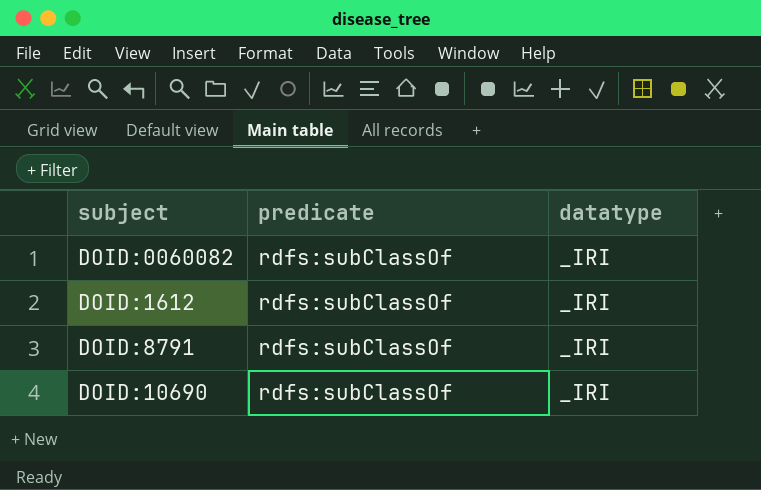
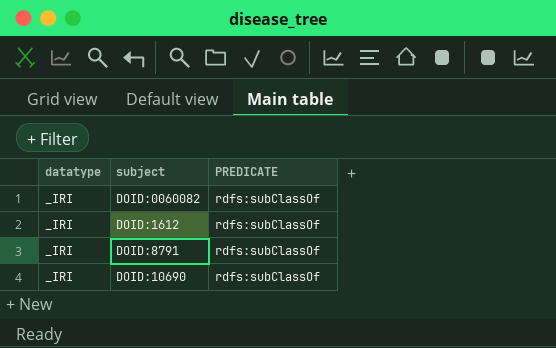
column datatype | position: 3 -> 1
column name: predicate -> PREDICATE

